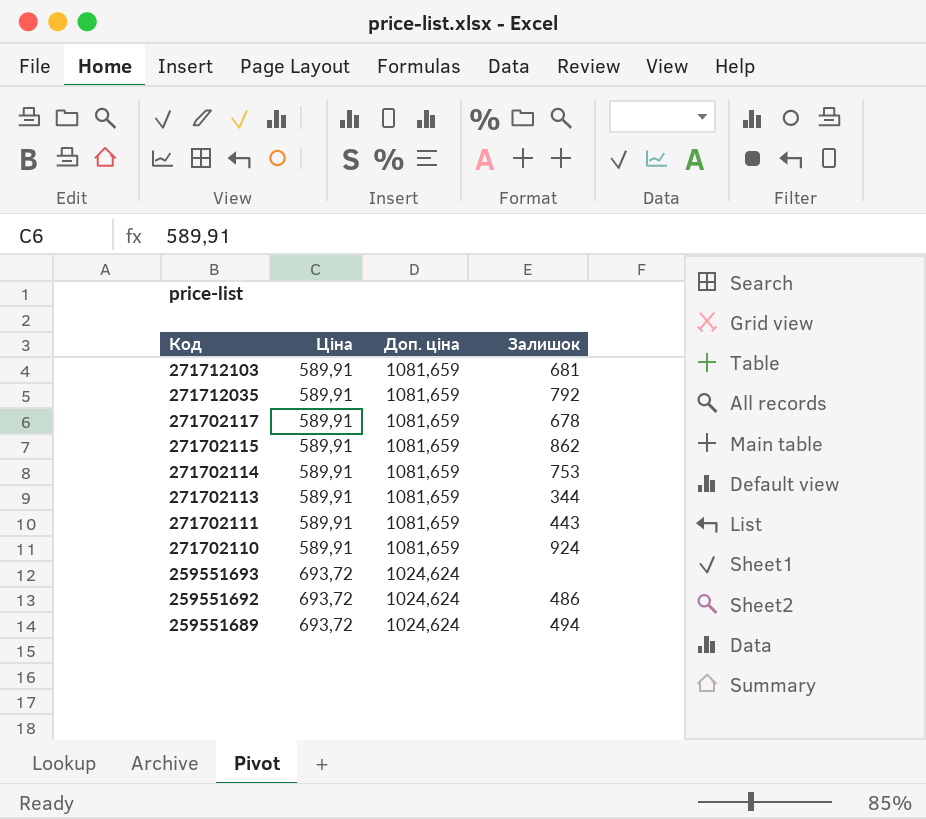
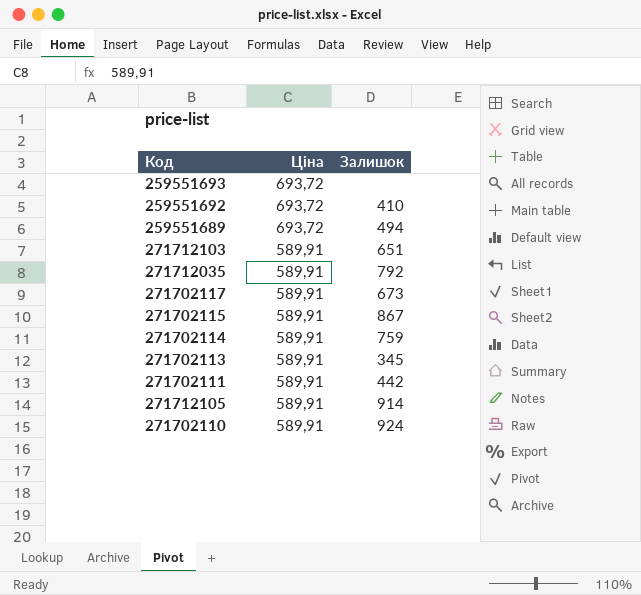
row order: Код descending -> Ціна descending
column Доп. ціна | position: 3 -> none
259551692 | Залишок: 486 -> 410
271712103 | Залишок: 681 -> 651
271702117 | Залишок: 678 -> 673
271702115 | Залишок: 862 -> 867
271702114 | Залишок: 753 -> 759
271702113 | Залишок: 344 -> 345
271702111 | Залишок: 443 -> 442
row 271712105: none -> 589,91 | 914

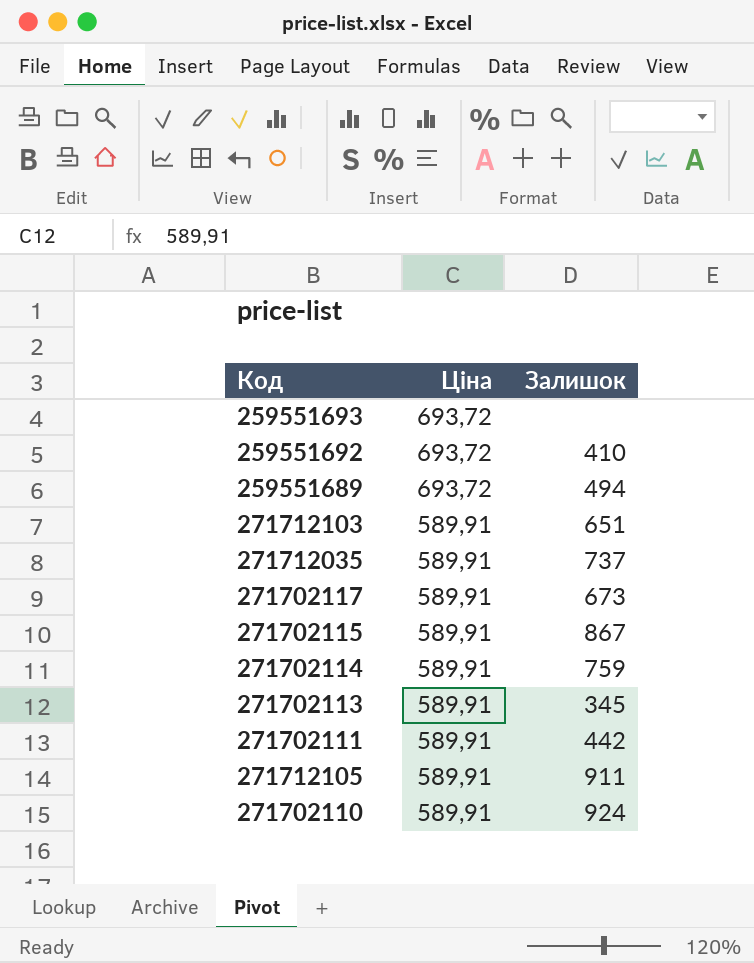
271712035 | Залишок: 792 -> 737
271712105 | Залишок: 914 -> 911

